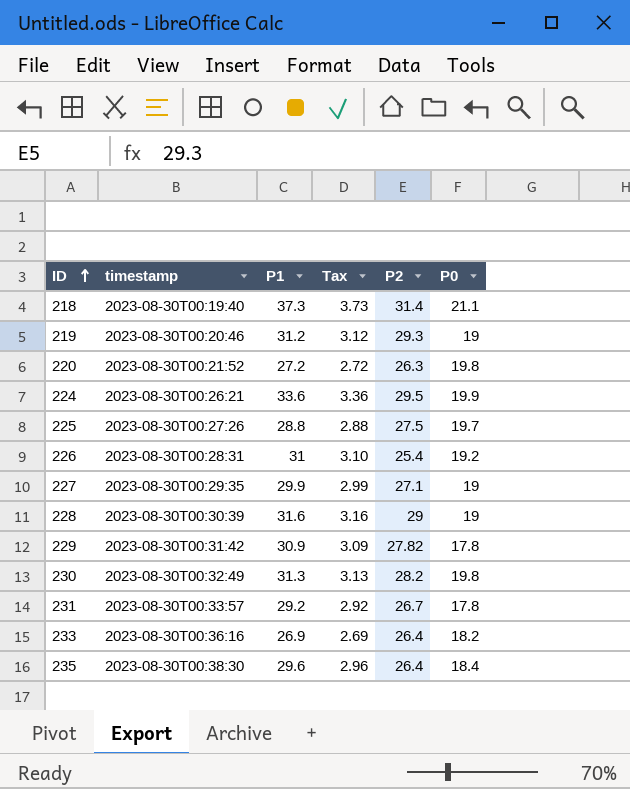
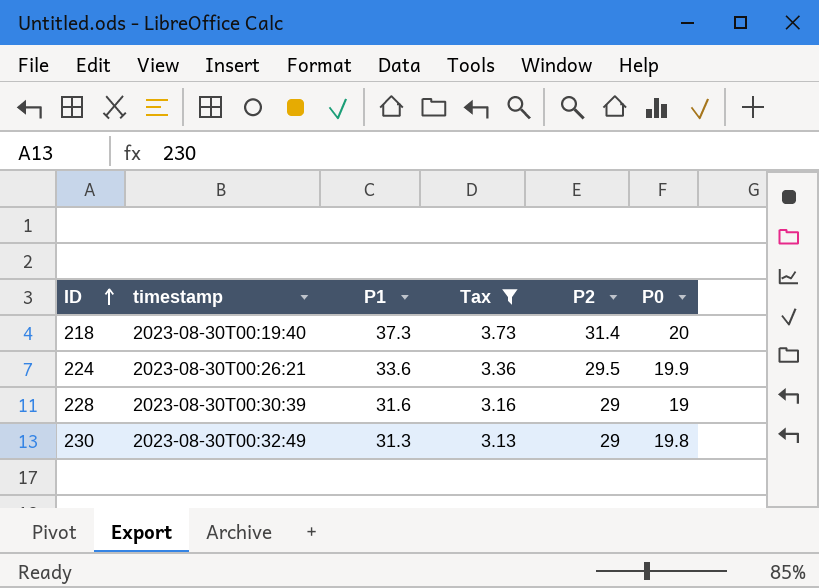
filter: none -> Tax >= 3.13
218 | P0: 21.1 -> 20
230 | P2: 28.2 -> 29

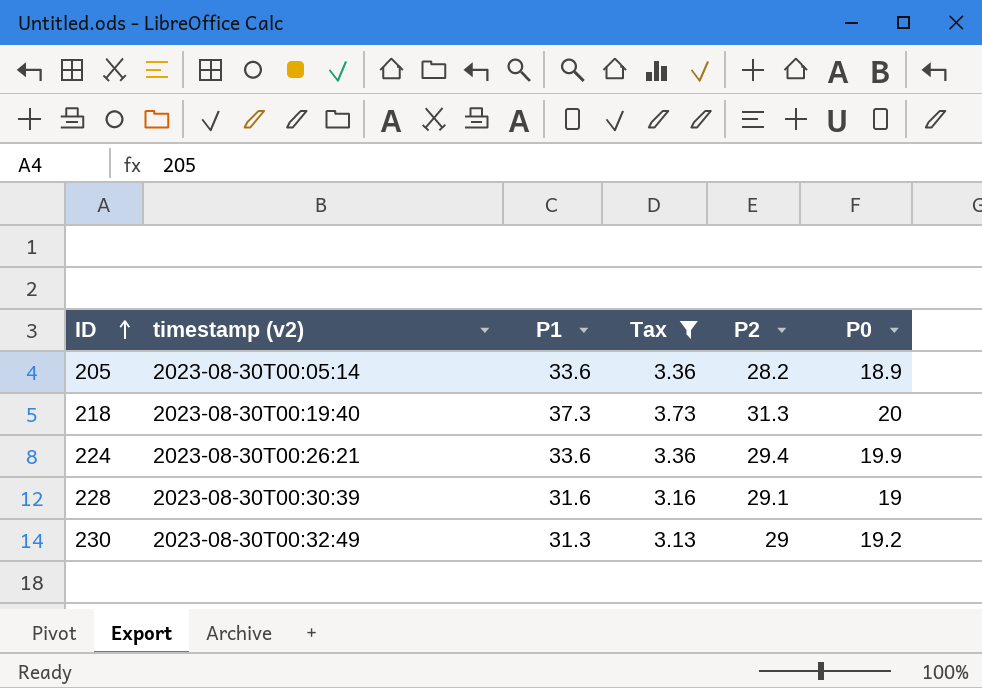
column name: timestamp -> timestamp (v2)
row 205: none -> 2023-08-30T00:05:14 | 33.6 | 3.36 | 28.2 | 18.9
218 | P2: 31.4 -> 31.3
224 | P2: 29.5 -> 29.4
228 | P2: 29 -> 29.1
230 | P0: 19.8 -> 19.2

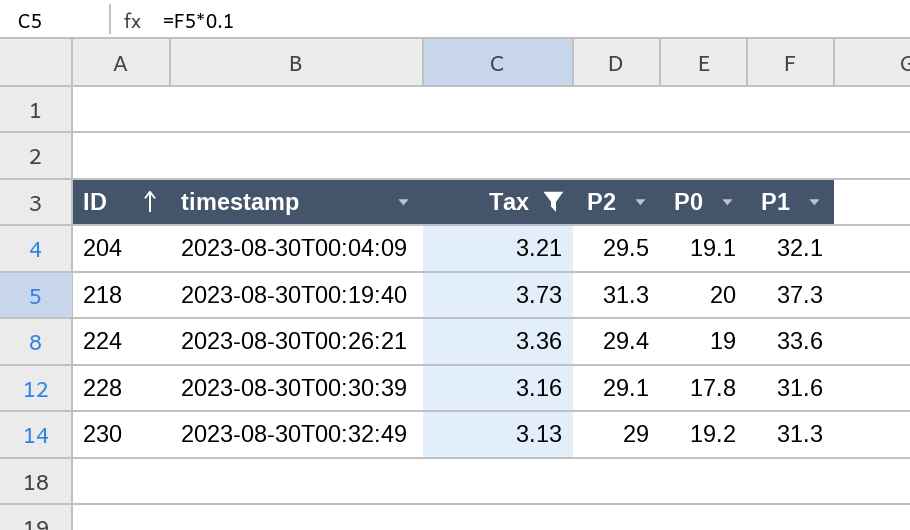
column name: timestamp (v2) -> timestamp
column P1 | position: 3 -> 6
row 205: 2023-08-30T00:05:14 | 33.6 | 3.36 | 28.2 | 18.9 -> none
row 204: none -> 2023-08-30T00:04:09 | 3.21 | 29.5 | 19.1 | 32.1
224 | P0: 19.9 -> 19
228 | P0: 19 -> 17.8

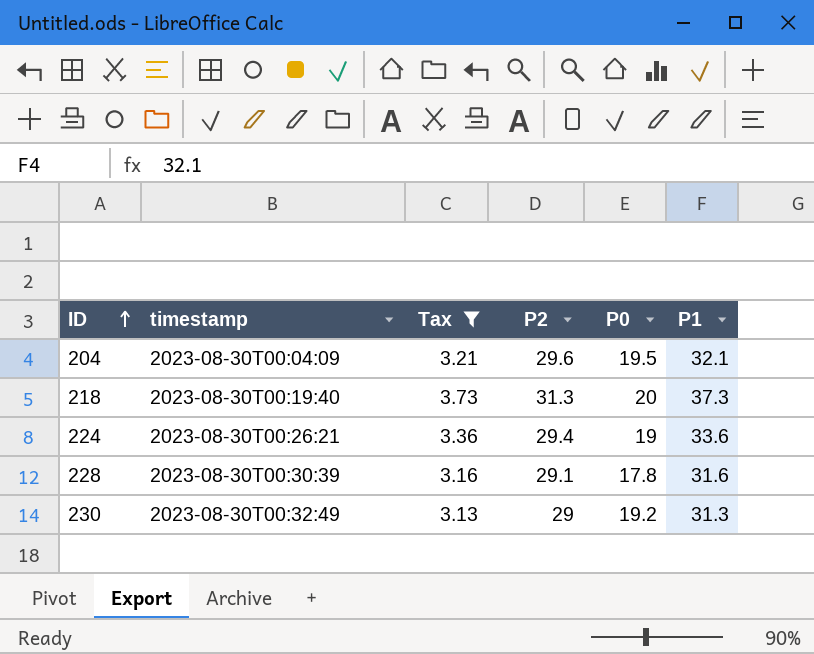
204 | P2: 29.5 -> 29.6
204 | P0: 19.1 -> 19.5

